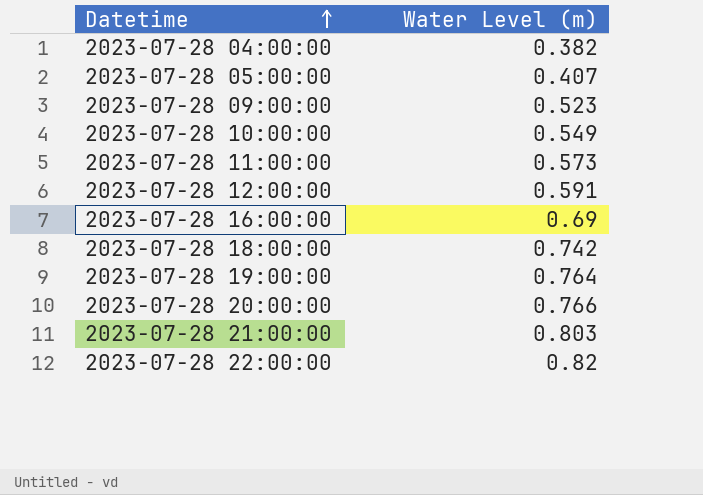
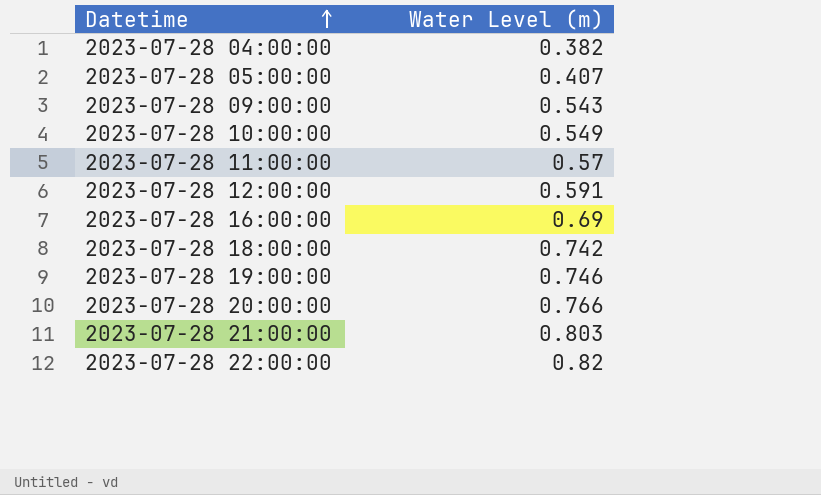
2023-07-28 09:00:00 | Water Level (m): 0.523 -> 0.543
2023-07-28 11:00:00 | Water Level (m): 0.573 -> 0.57
2023-07-28 19:00:00 | Water Level (m): 0.764 -> 0.746

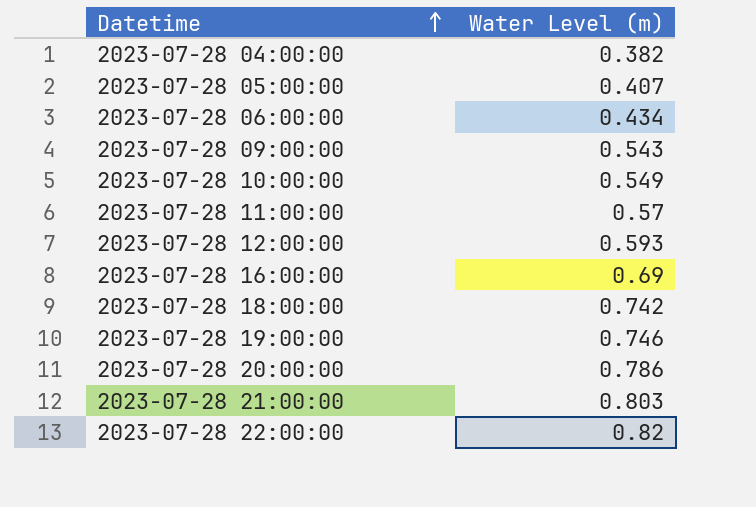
row 2023-07-28 06:00:00: none -> 0.434
2023-07-28 12:00:00 | Water Level (m): 0.591 -> 0.593
2023-07-28 20:00:00 | Water Level (m): 0.766 -> 0.786

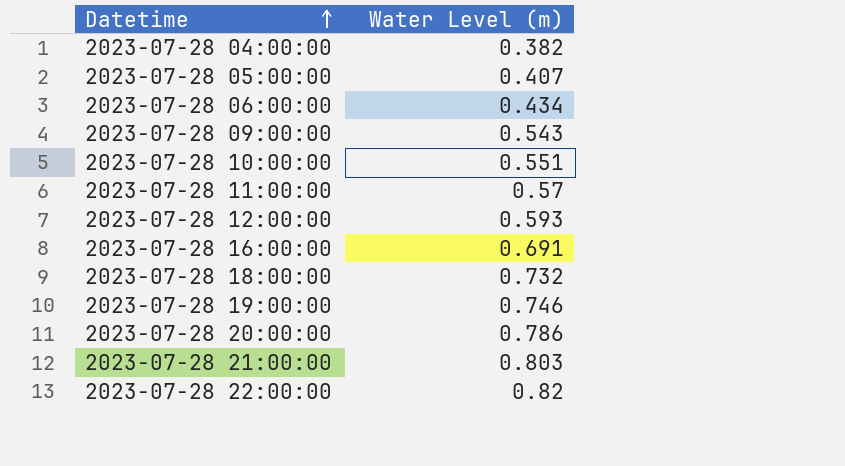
2023-07-28 10:00:00 | Water Level (m): 0.549 -> 0.551
2023-07-28 16:00:00 | Water Level (m): 0.69 -> 0.691
2023-07-28 18:00:00 | Water Level (m): 0.742 -> 0.732

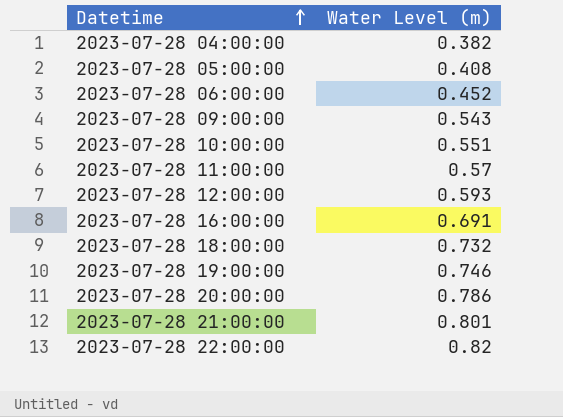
2023-07-28 05:00:00 | Water Level (m): 0.407 -> 0.408
2023-07-28 06:00:00 | Water Level (m): 0.434 -> 0.452
2023-07-28 21:00:00 | Water Level (m): 0.803 -> 0.801

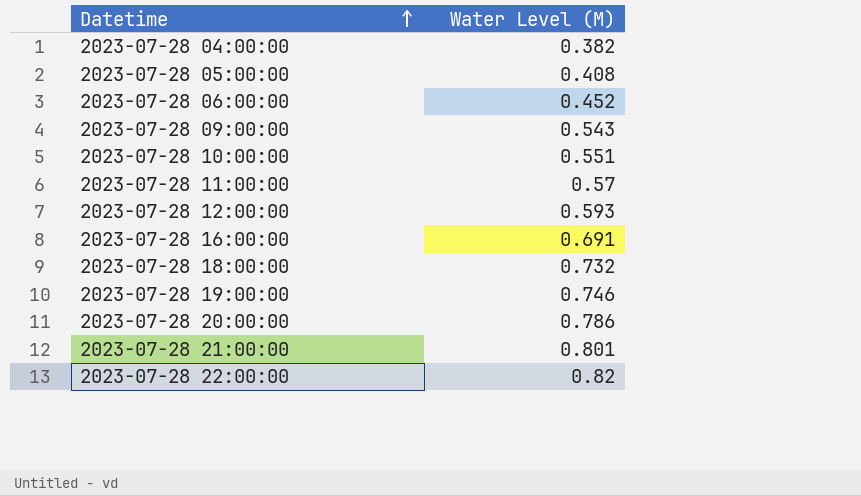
column name: Water Level (m) -> Water Level (M)

